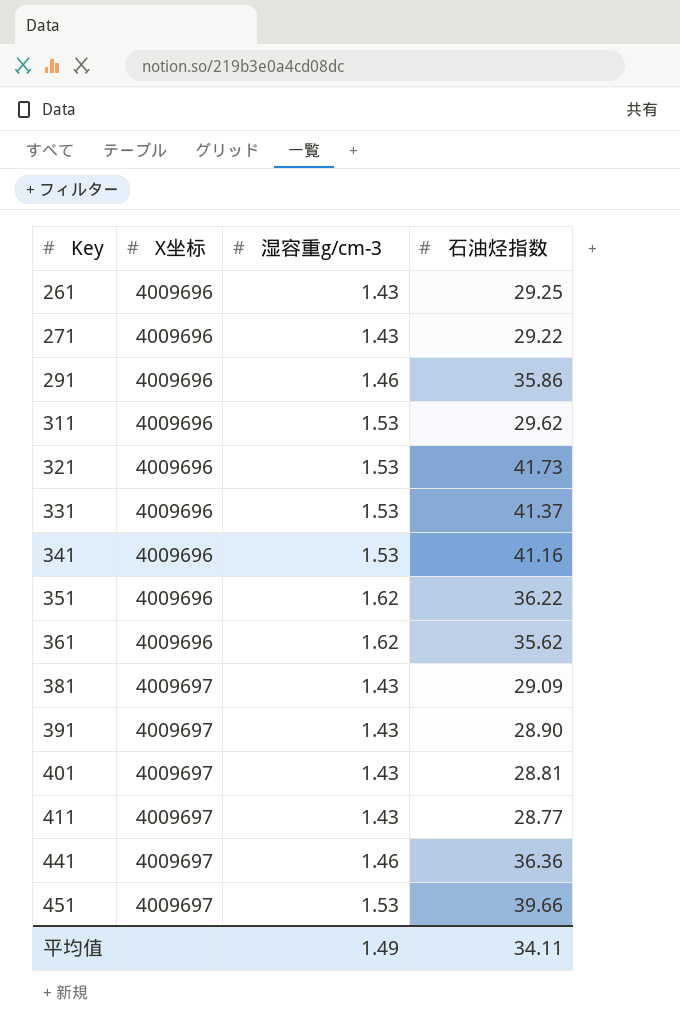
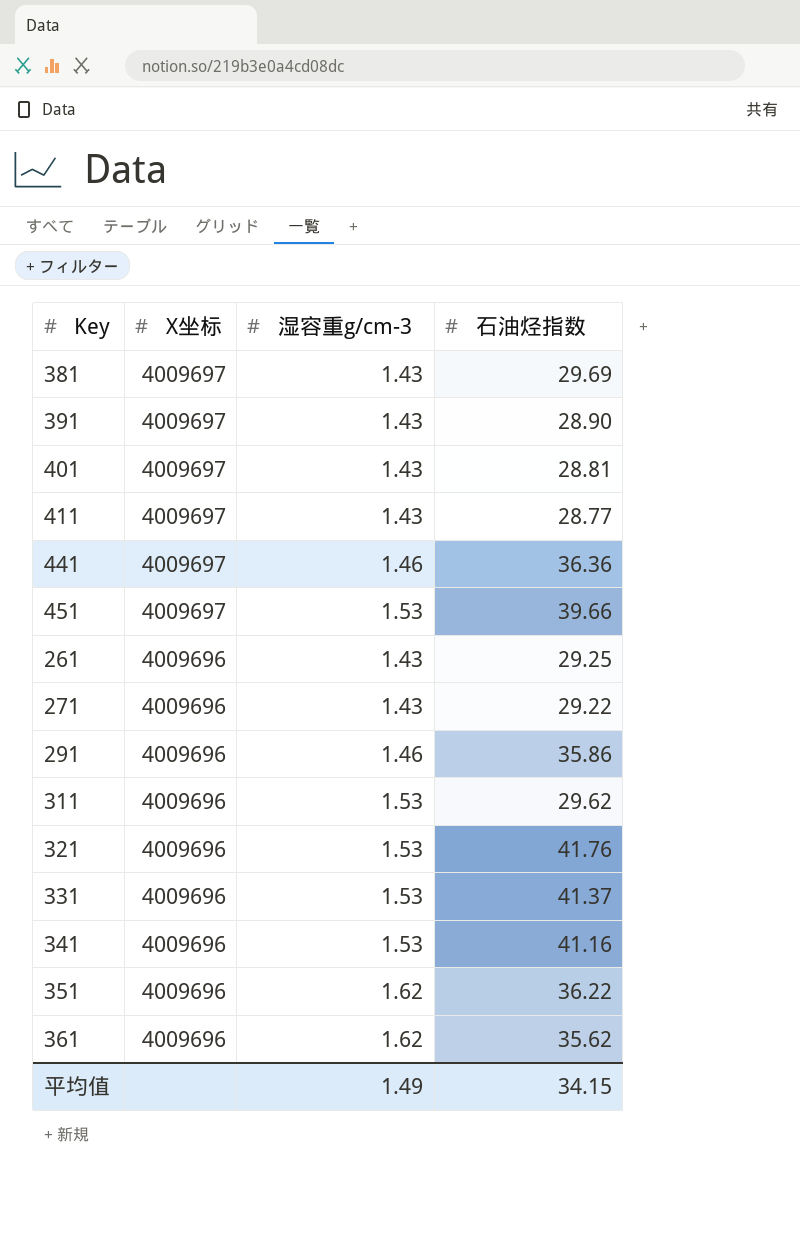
row order: Key ascending -> X坐标 descending
381 | 石油烃指数: 29.09 -> 29.69
321 | 石油烃指数: 41.73 -> 41.76
平均值 | 石油烃指数: 34.11 -> 34.15

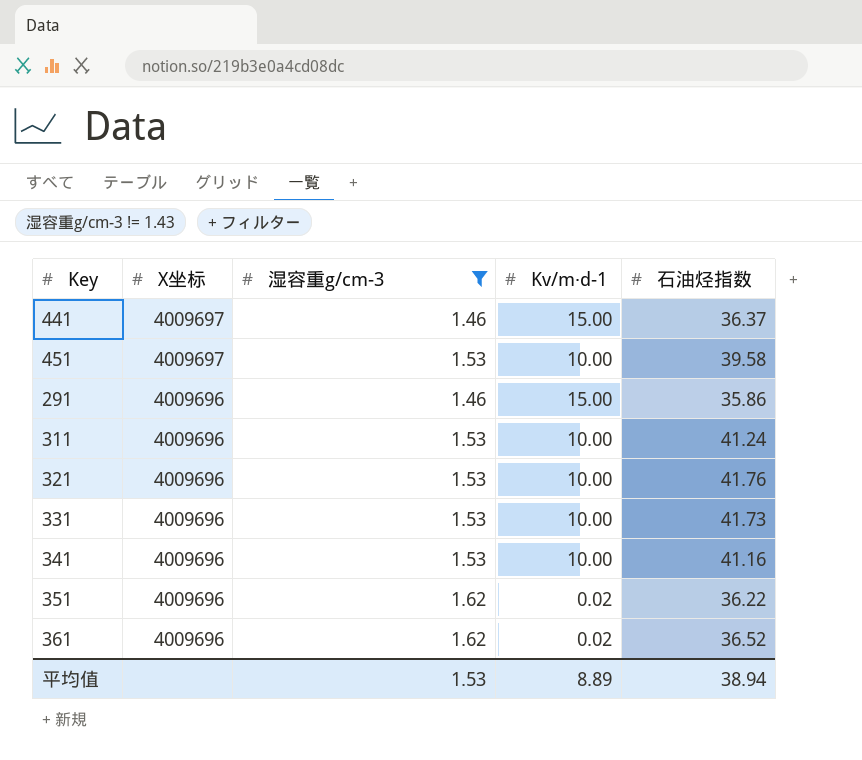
filter: none -> 湿容重g/cm-3 != 1.43
column Kv/m·d-1 | position: none -> 4
441 | 石油烃指数: 36.36 -> 36.37
451 | 石油烃指数: 39.66 -> 39.58
311 | 石油烃指数: 29.62 -> 41.24
331 | 石油烃指数: 41.37 -> 41.73
361 | 石油烃指数: 35.62 -> 36.52
平均值 | 湿容重g/cm-3: 1.49 -> 1.53
平均值 | 石油烃指数: 34.15 -> 38.94

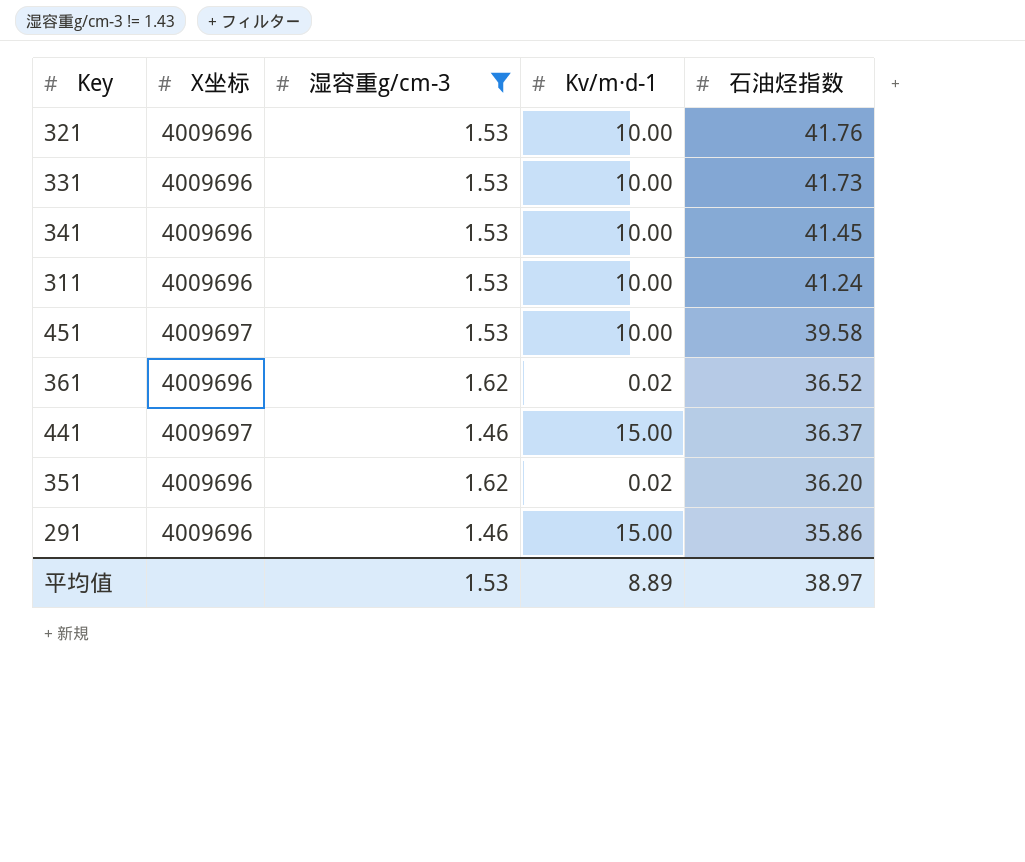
row order: X坐标 descending -> 石油烃指数 descending
341 | 石油烃指数: 41.16 -> 41.45
351 | 石油烃指数: 36.22 -> 36.20
平均值 | 石油烃指数: 38.94 -> 38.97

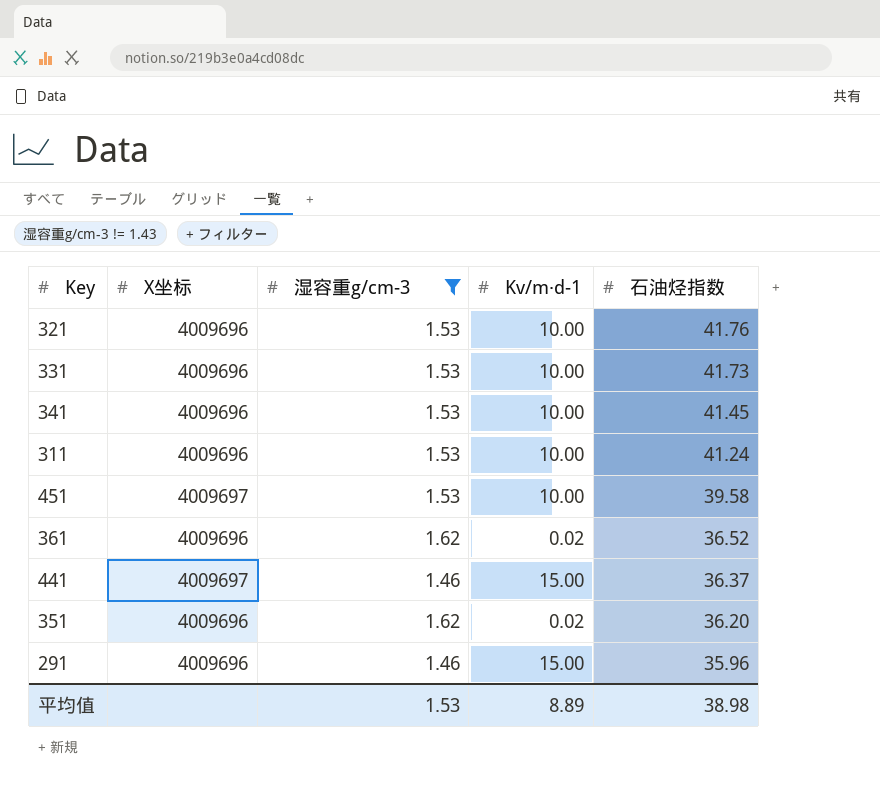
291 | 石油烃指数: 35.86 -> 35.96
平均值 | 石油烃指数: 38.97 -> 38.98

